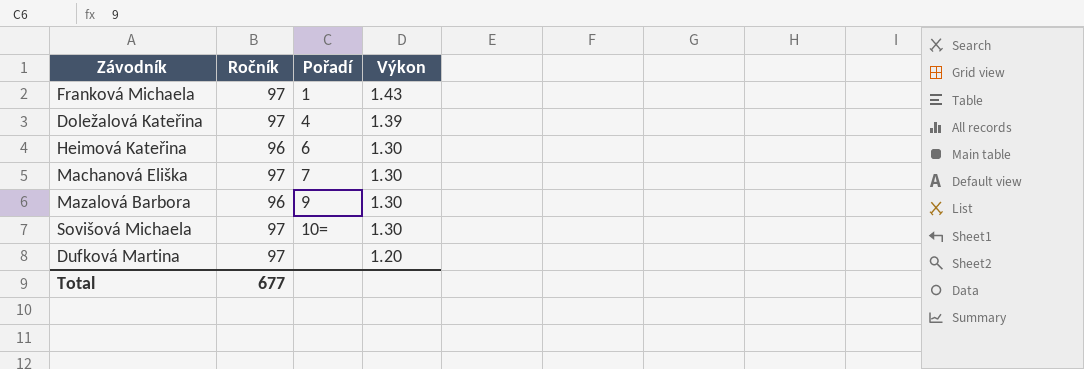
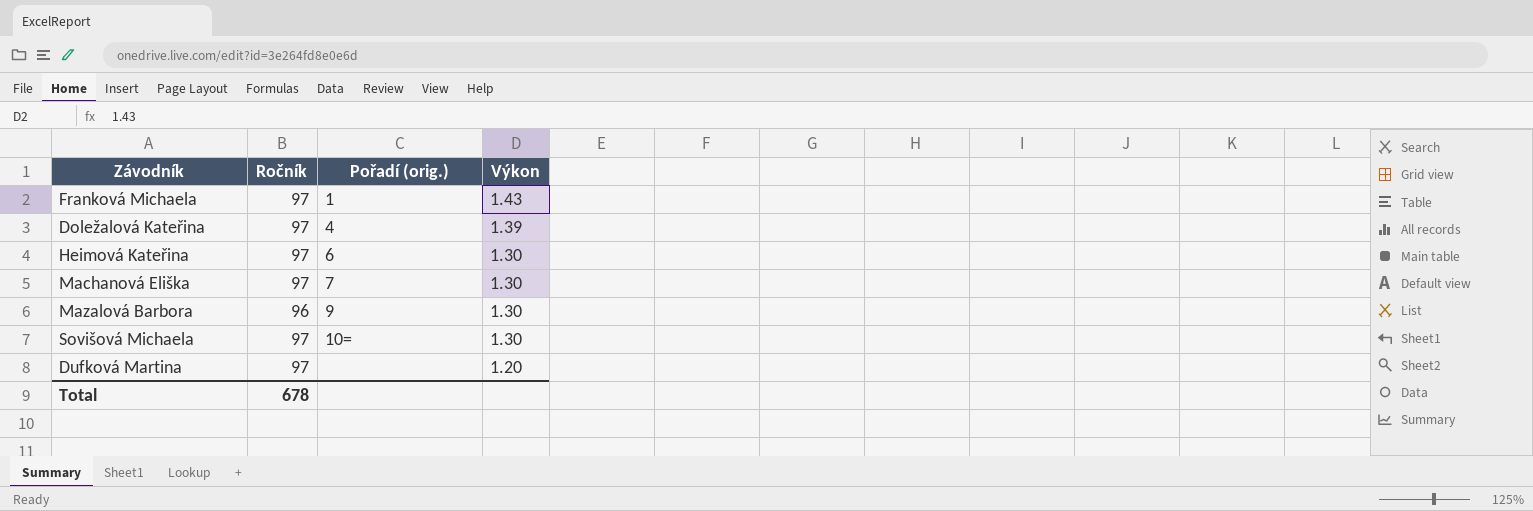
column name: Pořadí -> Pořadí (orig.)
Heimová Kateřina | Ročník: 96 -> 97
Total | Ročník: 677 -> 678

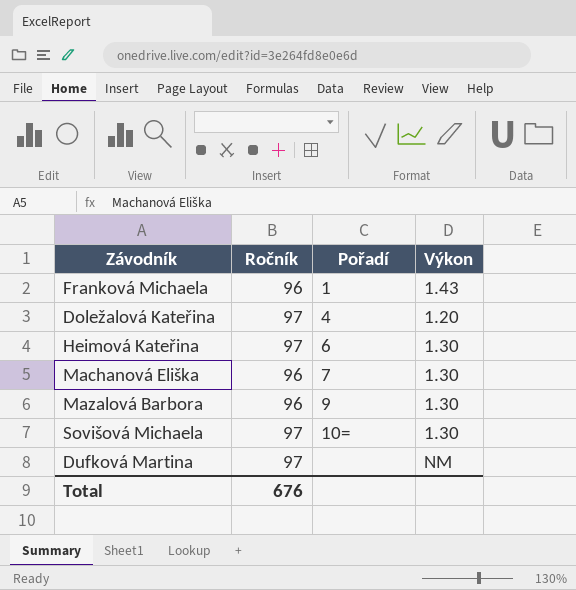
column name: Pořadí (orig.) -> Pořadí
Franková Michaela | Ročník: 97 -> 96
Doležalová Kateřina | Výkon: 1.39 -> 1.20
Machanová Eliška | Ročník: 97 -> 96
Dufková Martina | Výkon: 1.20 -> NM
Total | Ročník: 678 -> 676

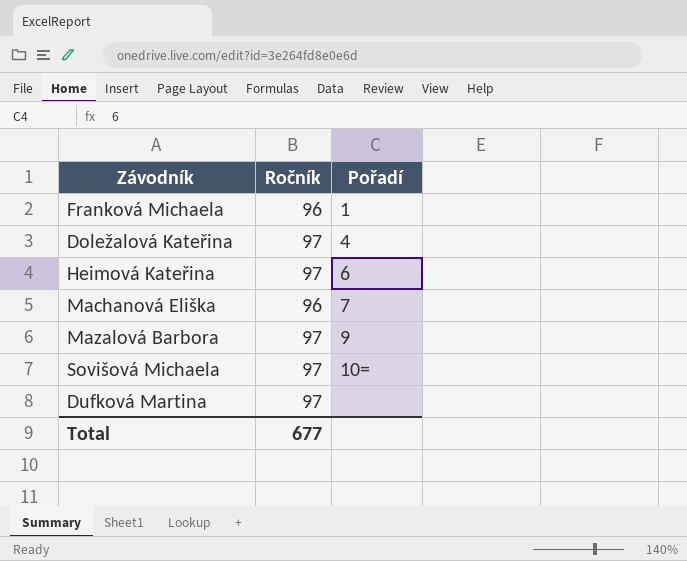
column Výkon | position: 4 -> none
Mazalová Barbora | Ročník: 96 -> 97
Total | Ročník: 676 -> 677

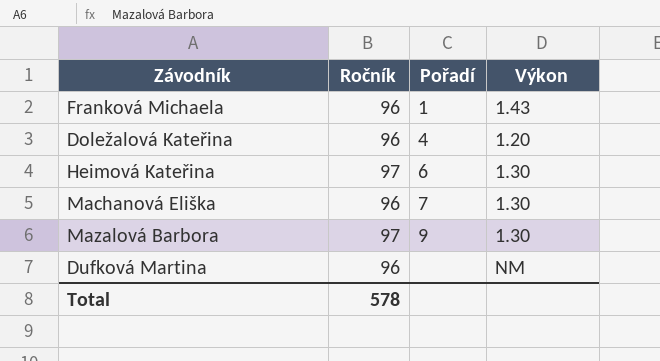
column Výkon | position: none -> 4
row Sovišová Michaela: 97 | 10= -> none
Doležalová Kateřina | Ročník: 97 -> 96
Dufková Martina | Ročník: 97 -> 96
Total | Ročník: 677 -> 578

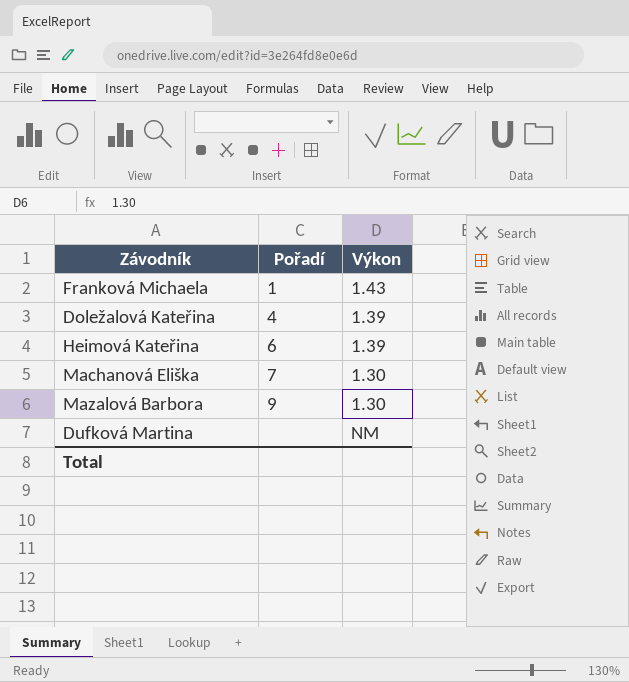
column Ročník | position: 2 -> none
Doležalová Kateřina | Výkon: 1.20 -> 1.39
Heimová Kateřina | Výkon: 1.30 -> 1.39

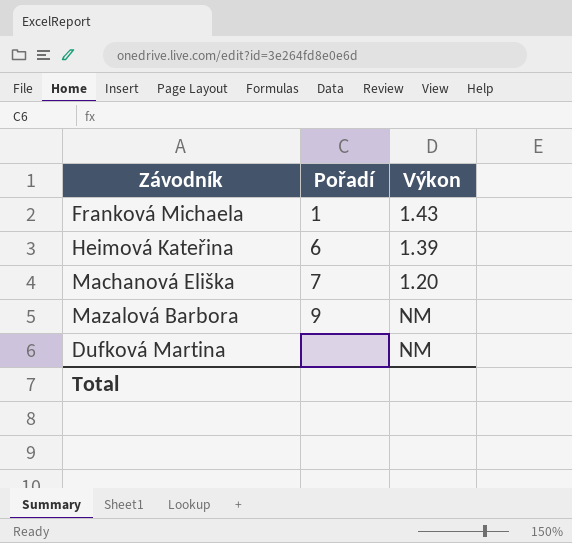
row Doležalová Kateřina: 4 | 1.39 -> none
Machanová Eliška | Výkon: 1.30 -> 1.20
Mazalová Barbora | Výkon: 1.30 -> NM

